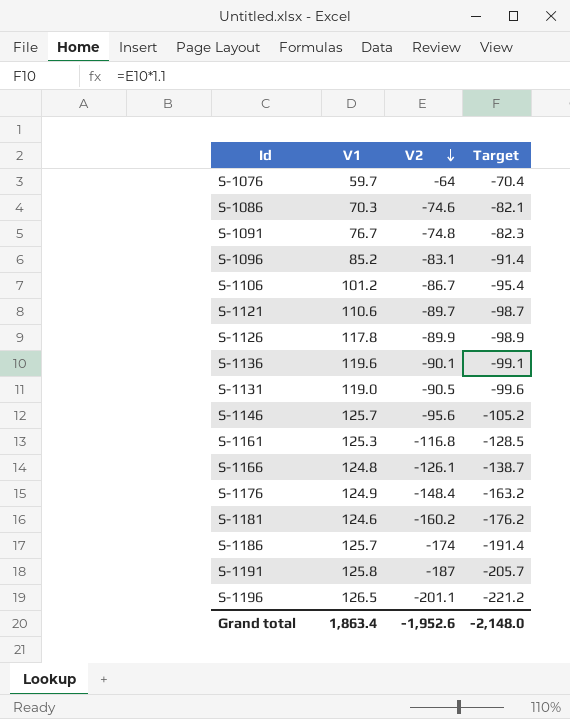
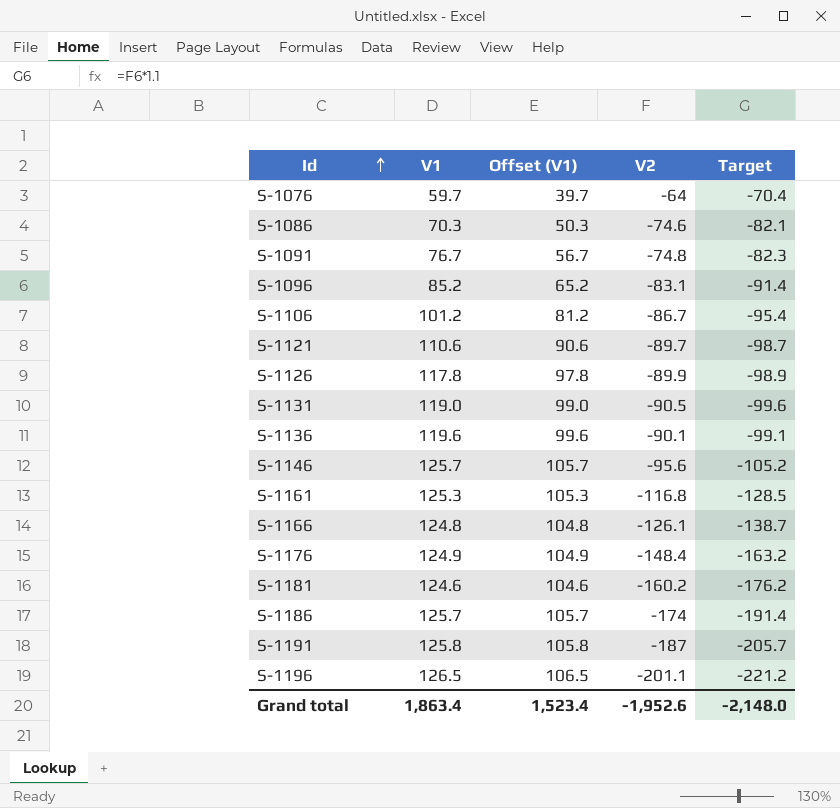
row order: V2 descending -> Id ascending
column Offset (V1) | formula: none -> [V1] - 20

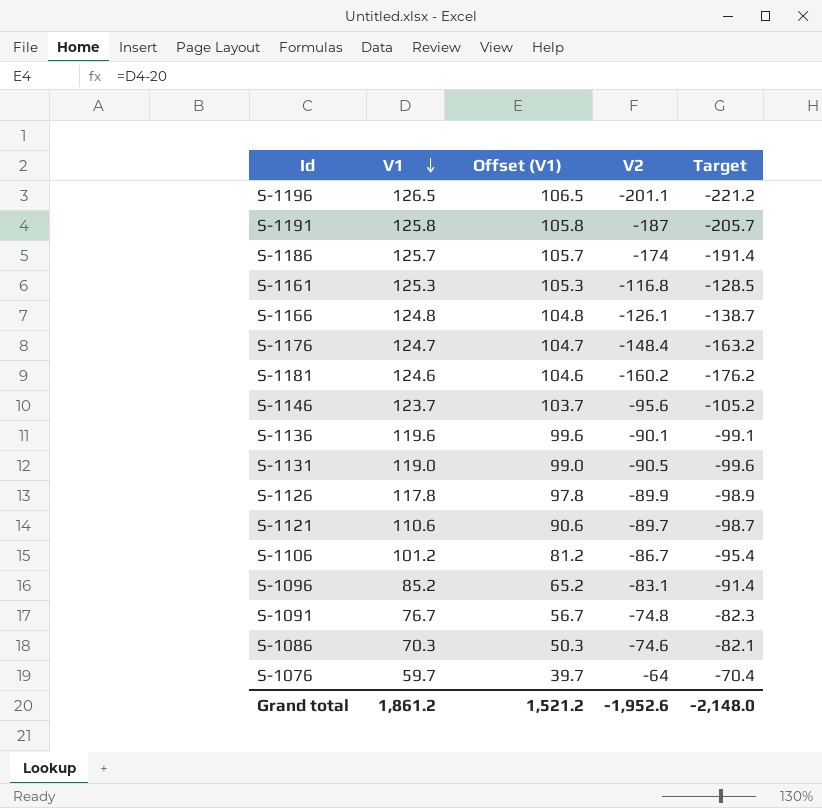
row order: Id ascending -> V1 descending
S-1176 | V1: 124.9 -> 124.7
S-1176 | Offset (V1): 104.9 -> 104.7
S-1146 | V1: 125.7 -> 123.7
S-1146 | Offset (V1): 105.7 -> 103.7
Grand total | V1: 1,863.4 -> 1,861.2
Grand total | Offset (V1): 1,523.4 -> 1,521.2

